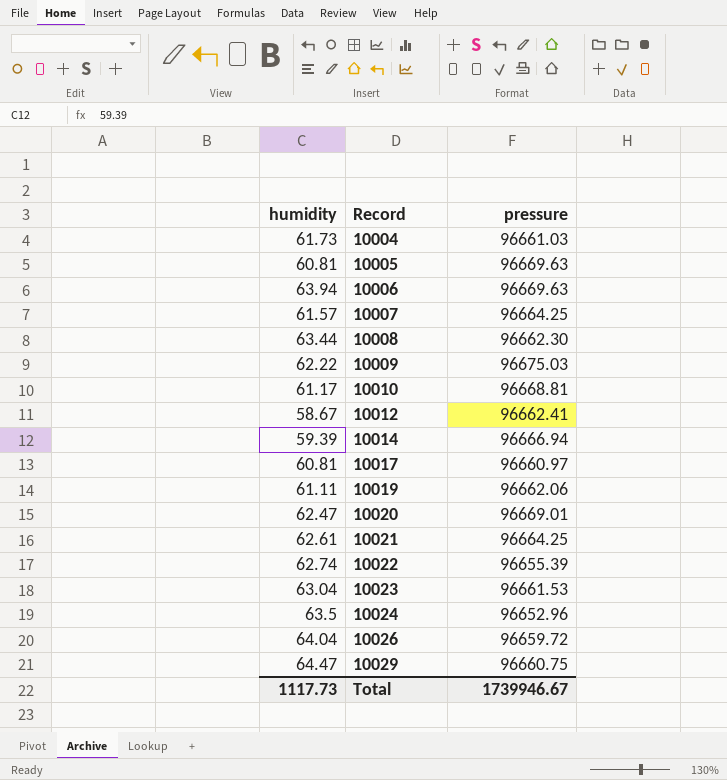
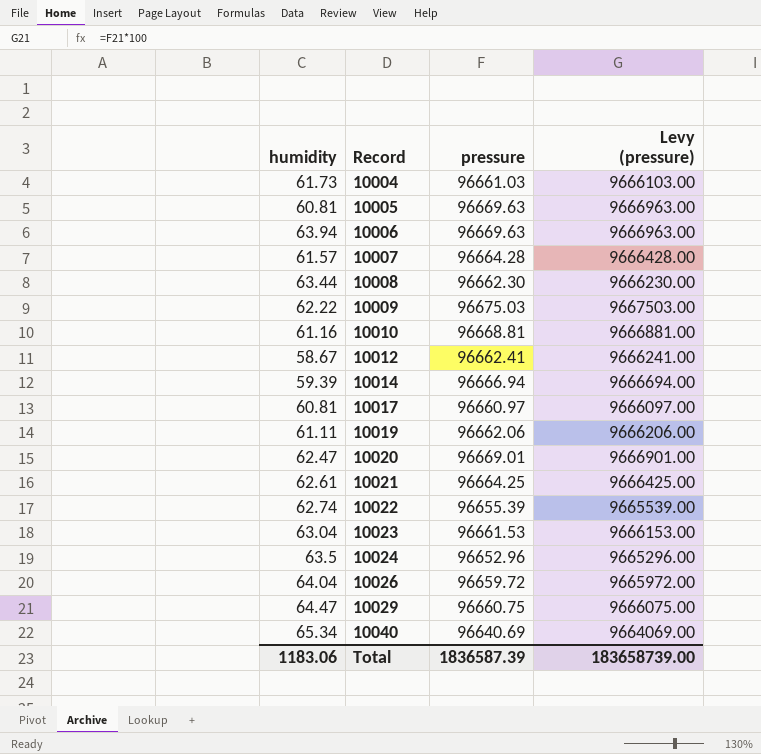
column Levy (pressure) | formula: none -> [pressure] * 100
10007 | pressure: 96664.25 -> 96664.28
10010 | humidity: 61.17 -> 61.16
row 10040: none -> 65.34 | 96640.69 | 9664069.00
Total | humidity: 1117.73 -> 1183.06
Total | pressure: 1739946.67 -> 1836587.39

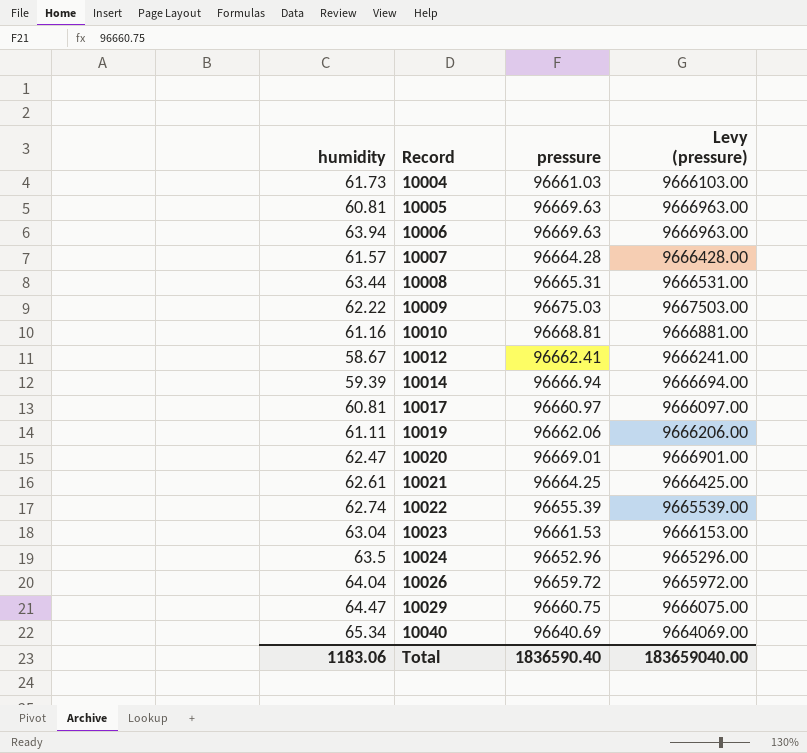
10008 | pressure: 96662.30 -> 96665.31
10008 | Levy (pressure): 9666230.00 -> 9666531.00
Total | pressure: 1836587.39 -> 1836590.40
Total | Levy (pressure): 183658739.00 -> 183659040.00

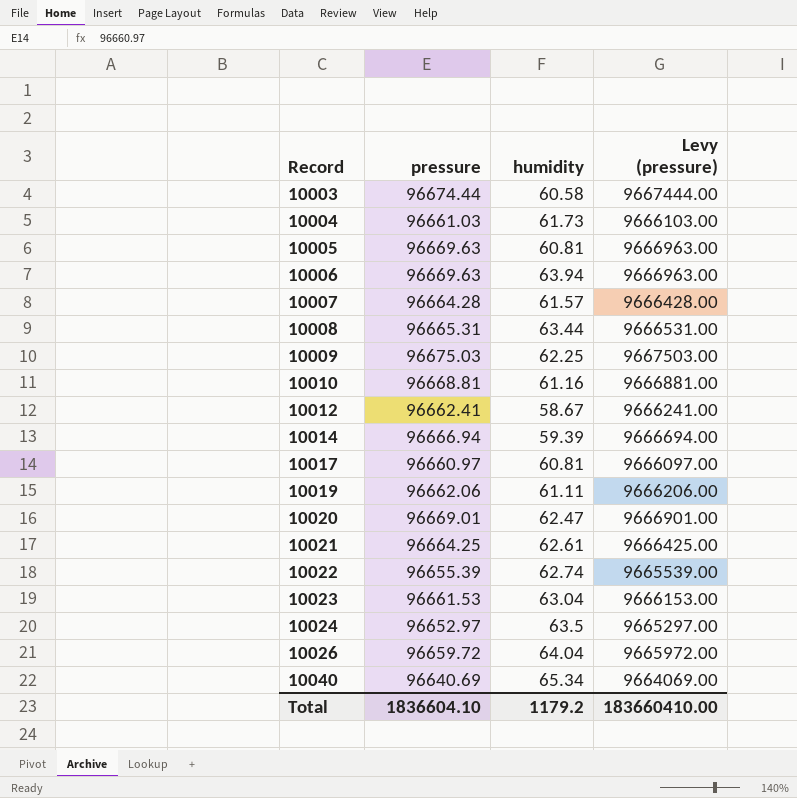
column humidity | position: 1 -> 3
row 10029: 64.47 | 96660.75 | 9666075.00 -> none
row 10003: none -> 96674.44 | 60.58 | 9667444.00
10009 | humidity: 62.22 -> 62.25
10024 | pressure: 96652.96 -> 96652.97
10024 | Levy (pressure): 9665296.00 -> 9665297.00
Total | pressure: 1836590.40 -> 1836604.10
Total | humidity: 1183.06 -> 1179.2
Total | Levy (pressure): 183659040.00 -> 183660410.00

